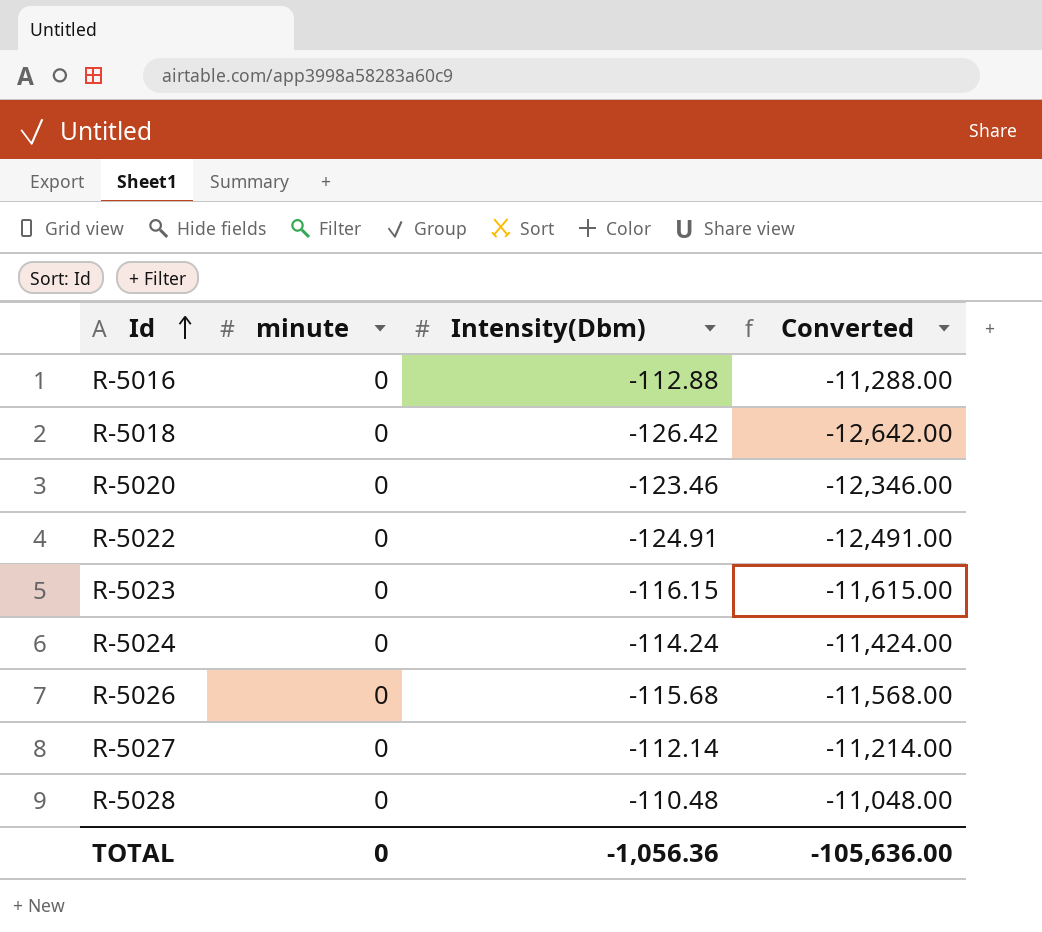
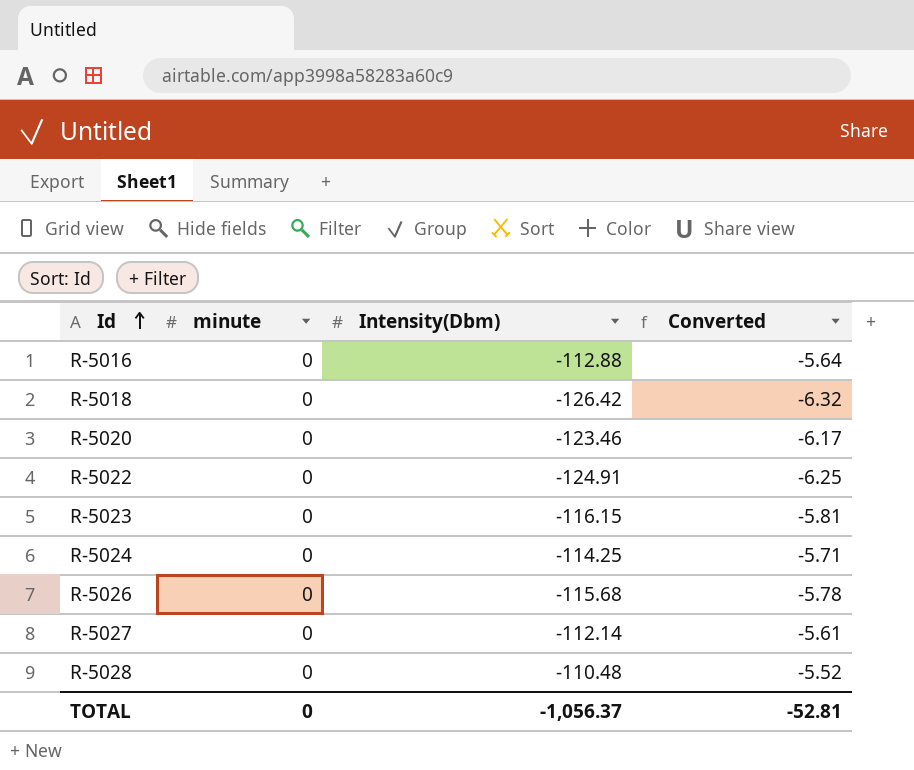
column Converted | formula: [Intensity(Dbm)] * 100 -> [Intensity(Dbm)] * 0.05
R-5024 | Intensity(Dbm): -114.24 -> -114.25
TOTAL | Intensity(Dbm): -1,056.36 -> -1,056.37
TOTAL | Converted: -105,636.00 -> -52.81

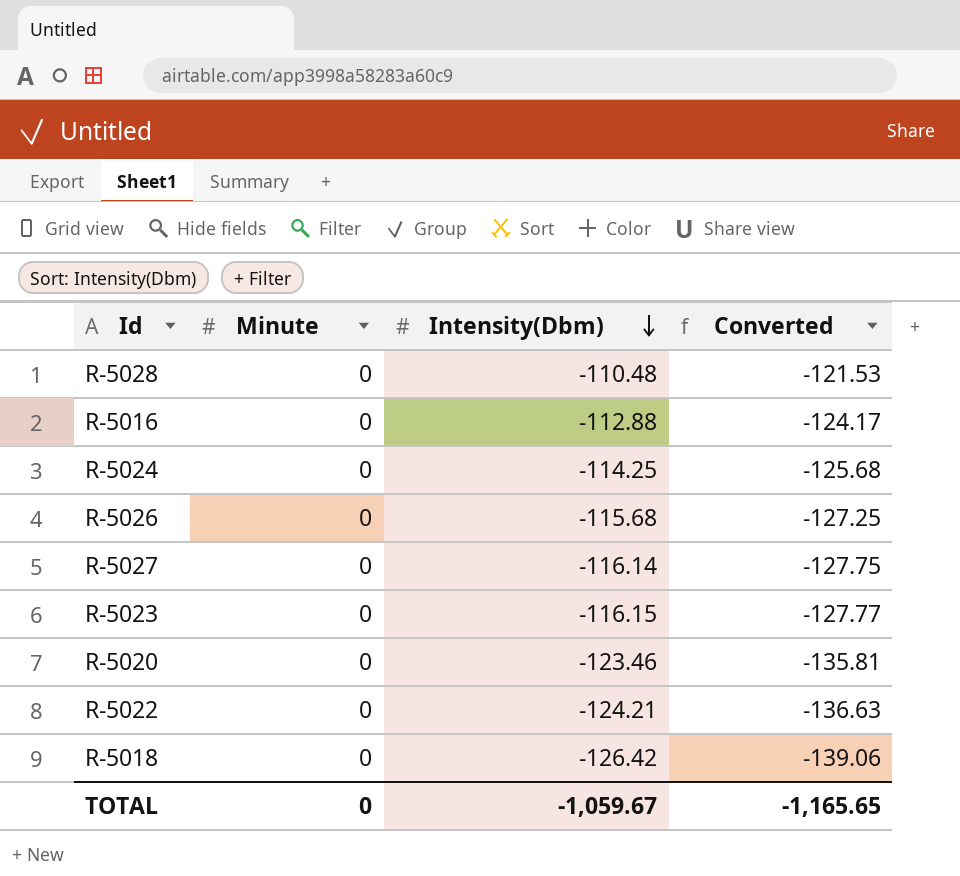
row order: Id ascending -> Intensity(Dbm) descending
column name: minute -> Minute
column Converted | formula: [Intensity(Dbm)] * 0.05 -> [Intensity(Dbm)] * 1.1
R-5027 | Intensity(Dbm): -112.14 -> -116.14
R-5022 | Intensity(Dbm): -124.91 -> -124.21
TOTAL | Intensity(Dbm): -1,056.37 -> -1,059.67
TOTAL | Converted: -52.81 -> -1,165.65

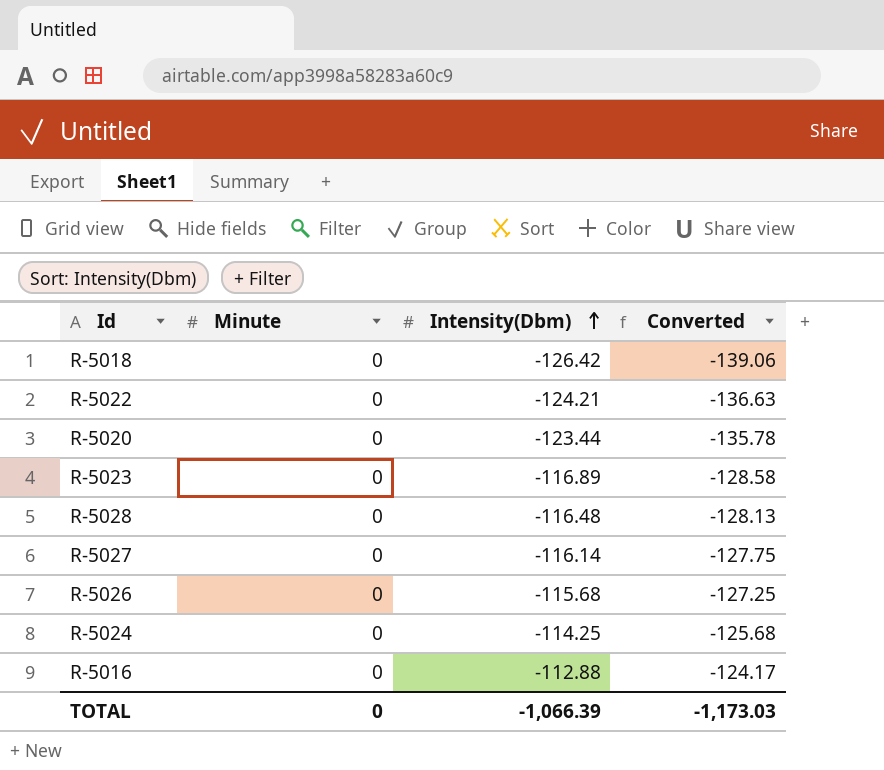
row order: Intensity(Dbm) descending -> Intensity(Dbm) ascending
R-5020 | Intensity(Dbm): -123.46 -> -123.44
R-5020 | Converted: -135.81 -> -135.78
R-5023 | Intensity(Dbm): -116.15 -> -116.89
R-5023 | Converted: -127.77 -> -128.58
R-5028 | Intensity(Dbm): -110.48 -> -116.48
R-5028 | Converted: -121.53 -> -128.13
TOTAL | Intensity(Dbm): -1,059.67 -> -1,066.39
TOTAL | Converted: -1,165.65 -> -1,173.03

